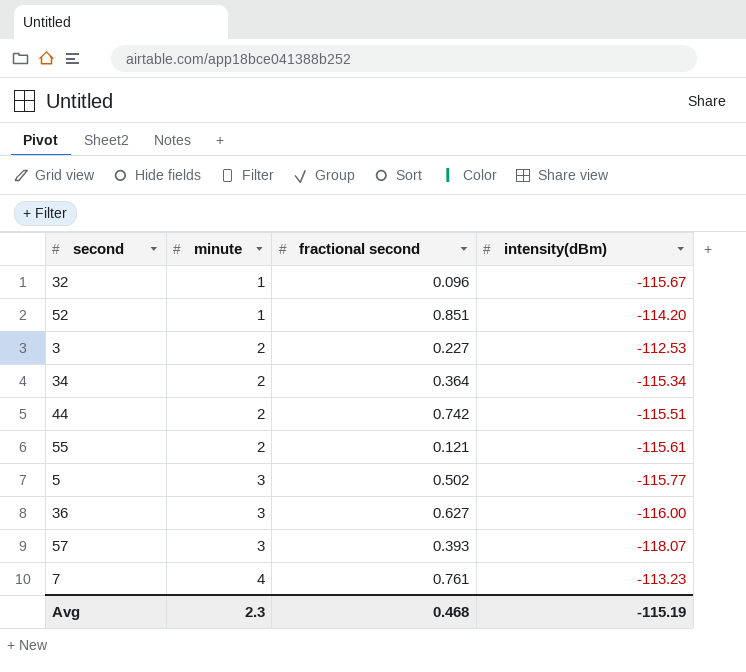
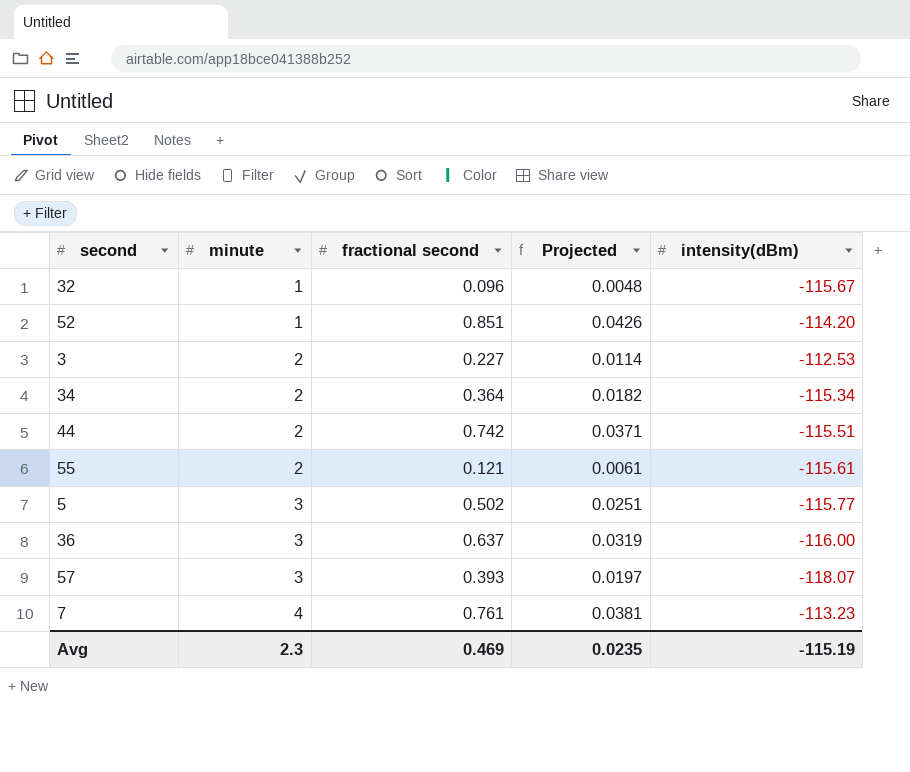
column Projected | formula: none -> [fractional second] * 0.05
36 | fractional second: 0.627 -> 0.637
Avg | fractional second: 0.468 -> 0.469

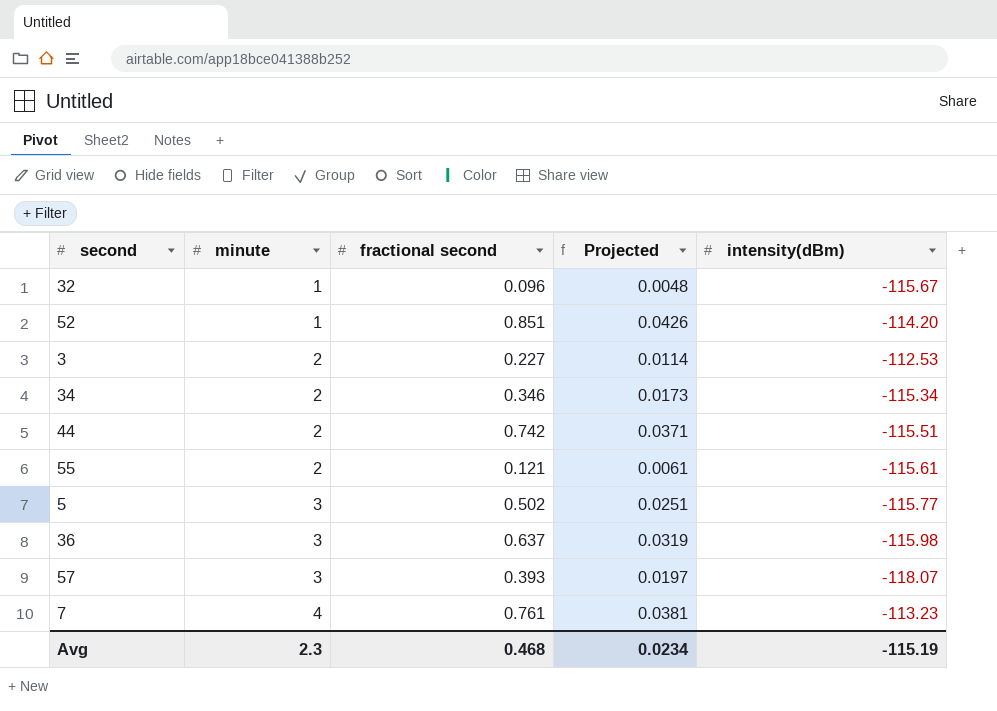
34 | fractional second: 0.364 -> 0.346
34 | Projected: 0.0182 -> 0.0173
36 | intensity(dBm): -116.00 -> -115.98
Avg | fractional second: 0.469 -> 0.468
Avg | Projected: 0.0235 -> 0.0234

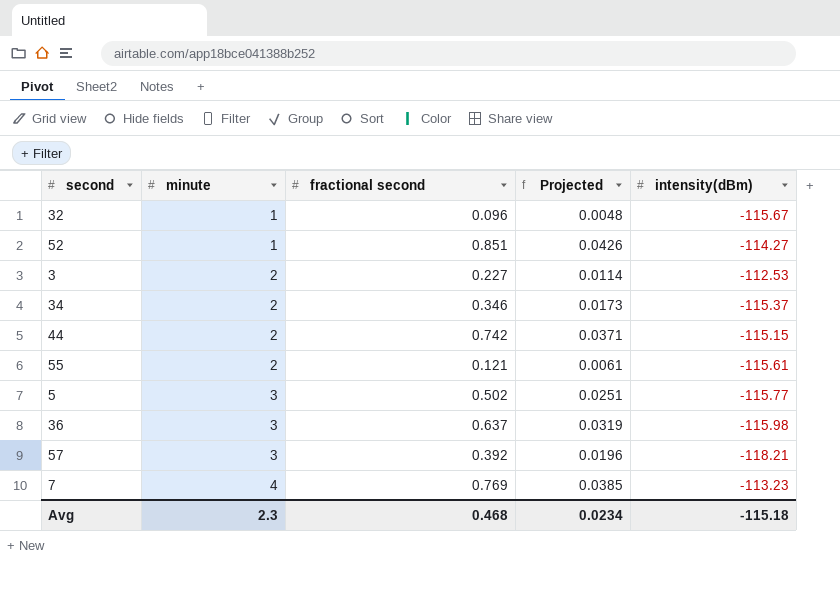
52 | intensity(dBm): -114.20 -> -114.27
34 | intensity(dBm): -115.34 -> -115.37
44 | intensity(dBm): -115.51 -> -115.15
57 | fractional second: 0.393 -> 0.392
57 | Projected: 0.0197 -> 0.0196
57 | intensity(dBm): -118.07 -> -118.21
7 | fractional second: 0.761 -> 0.769
7 | Projected: 0.0381 -> 0.0385
Avg | intensity(dBm): -115.19 -> -115.18

